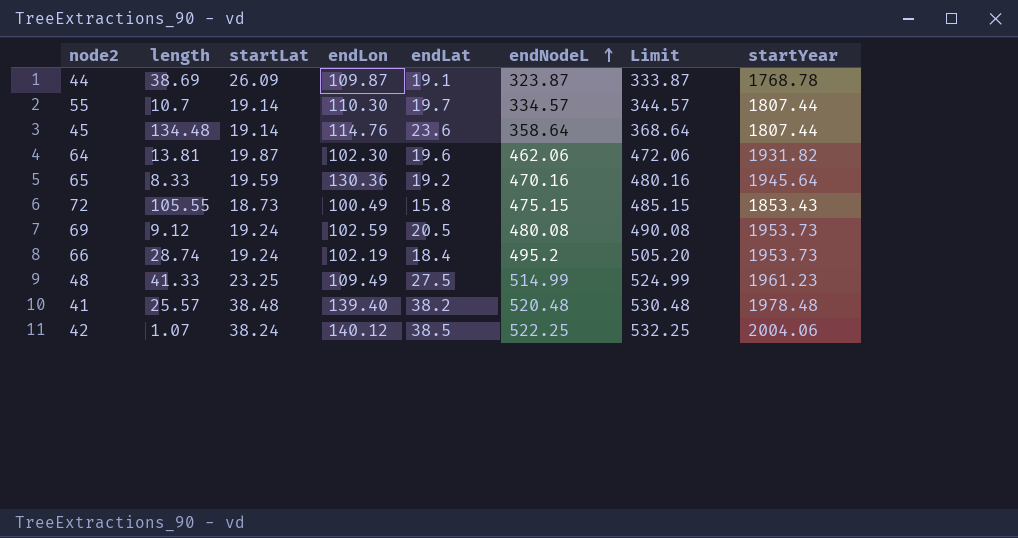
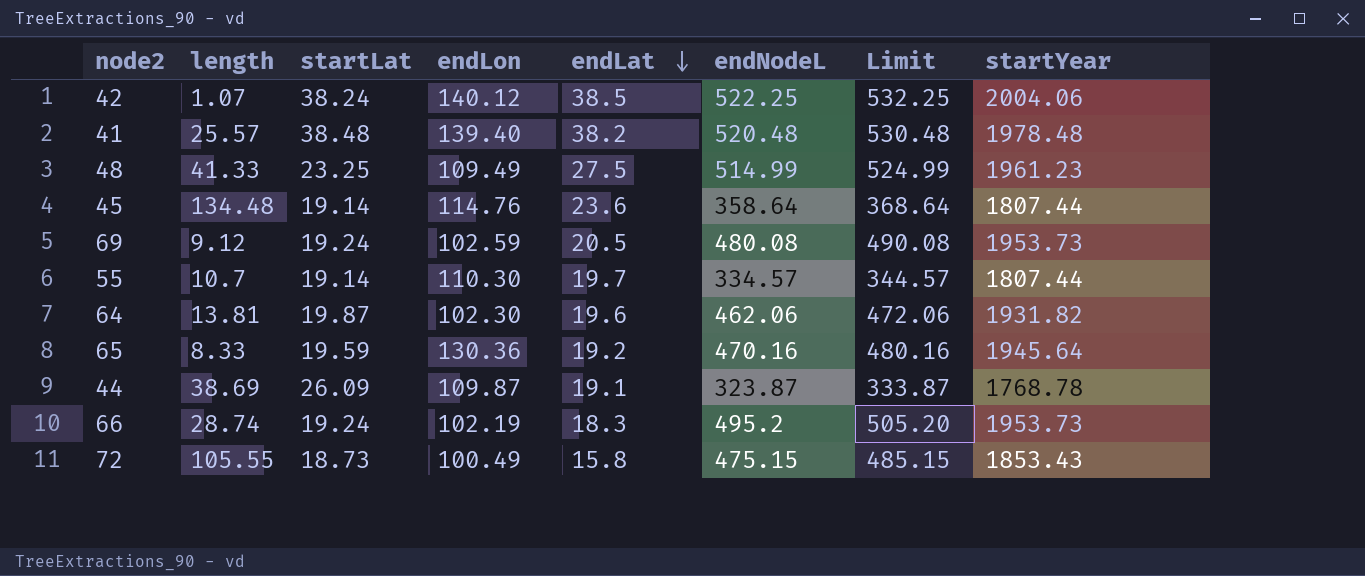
row order: endNodeL ascending -> endLat descending
66 | endLat: 18.4 -> 18.3

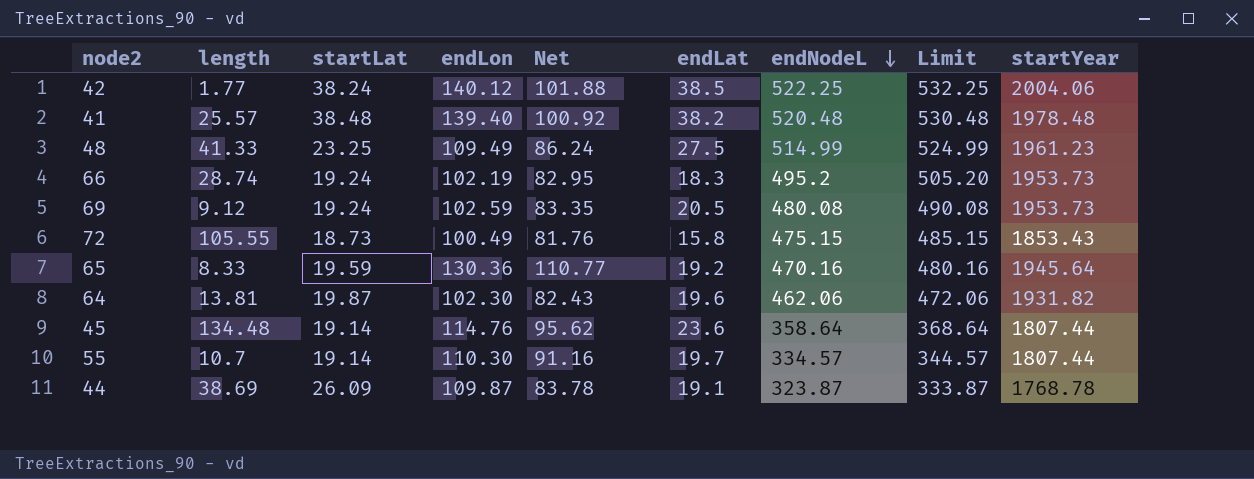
row order: endLat descending -> endNodeL descending
column Net | formula: none -> [endLon] - [startLat]
42 | length: 1.07 -> 1.77

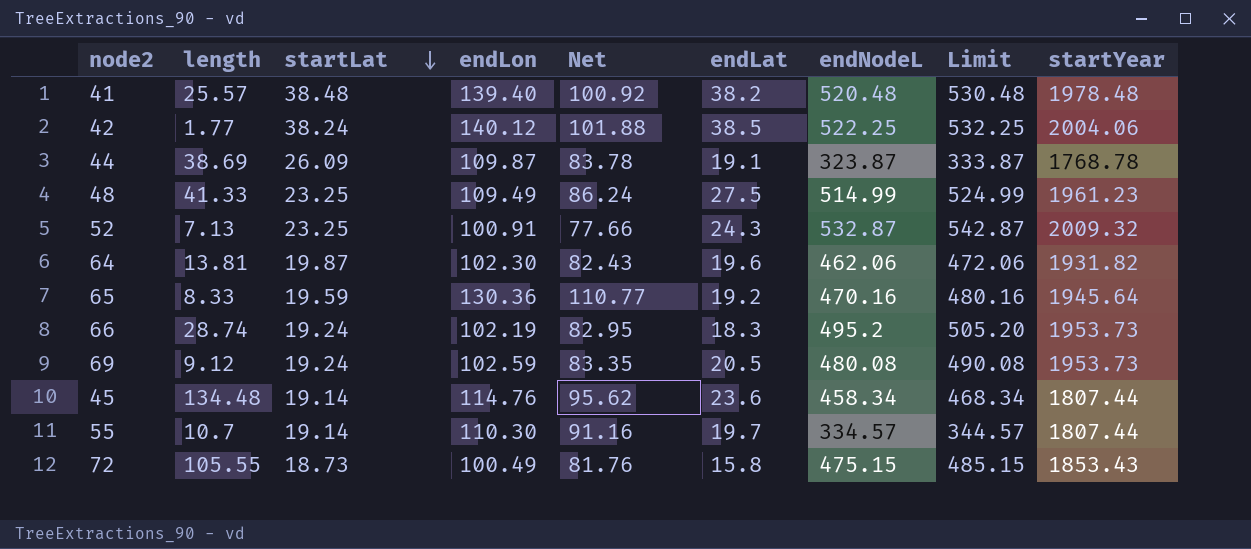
row order: endNodeL descending -> startLat descending
row 52: none -> 7.13 | 23.25 | 100.91 | 77.66 | 24.3 | 532.87 | 542.87 | 2009.32
45 | endNodeL: 358.64 -> 458.34
45 | Limit: 368.64 -> 468.34

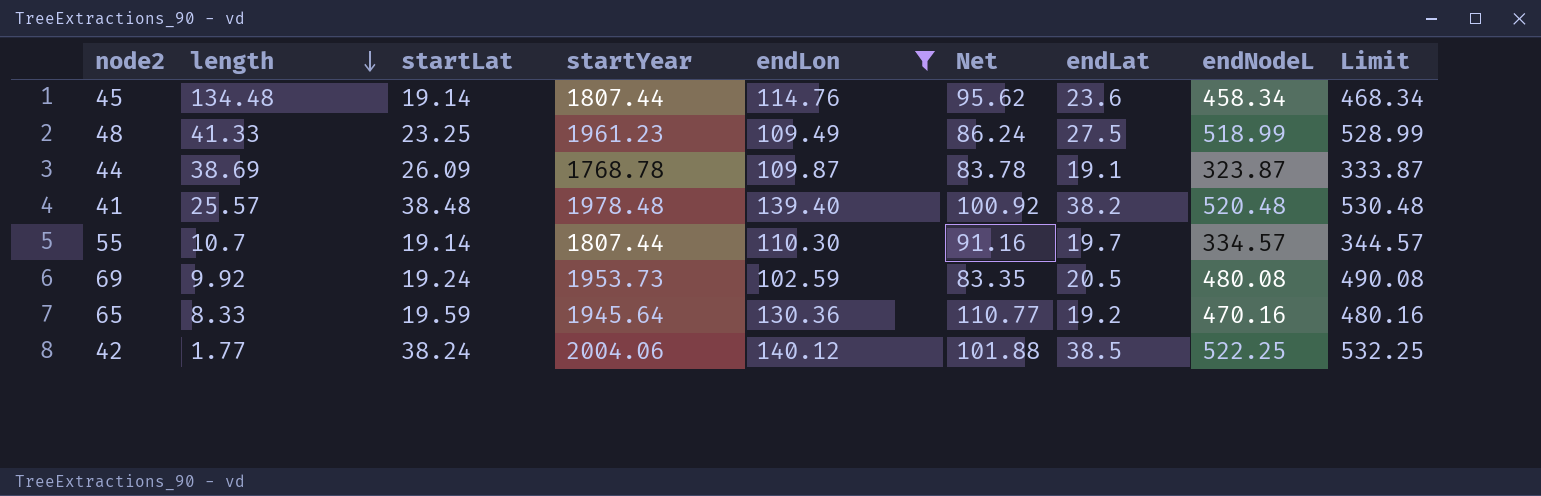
filter: none -> endLon >= 102.59
row order: startLat descending -> length descending
column startYear | position: 9 -> 4
48 | endNodeL: 514.99 -> 518.99
48 | Limit: 524.99 -> 528.99
69 | length: 9.12 -> 9.92

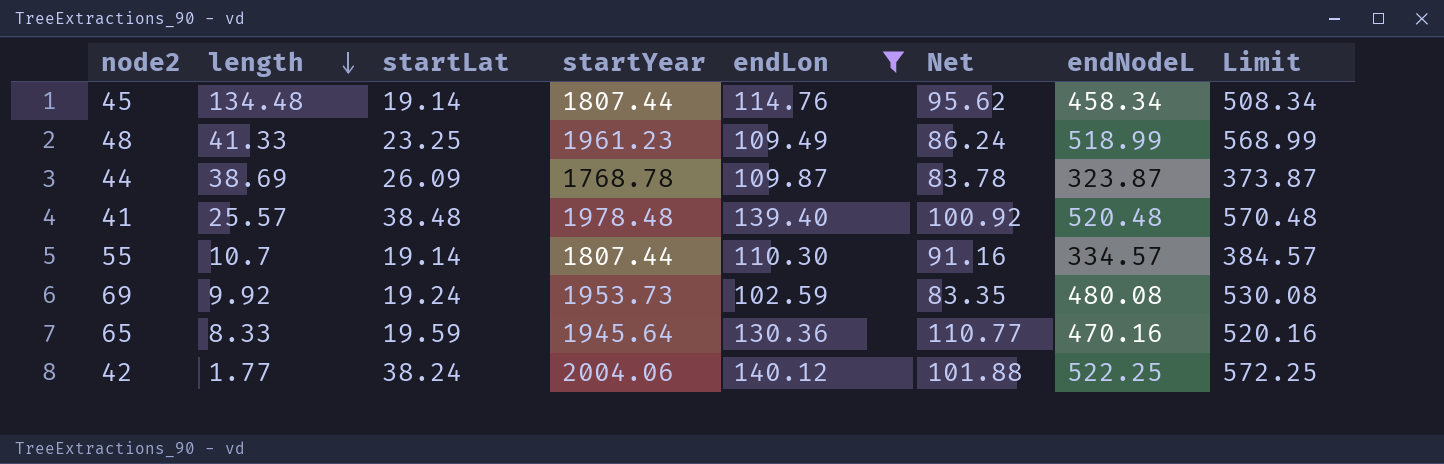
column endLat | position: 7 -> none
column Limit | formula: [endNodeL] + 10 -> [endNodeL] + 50

